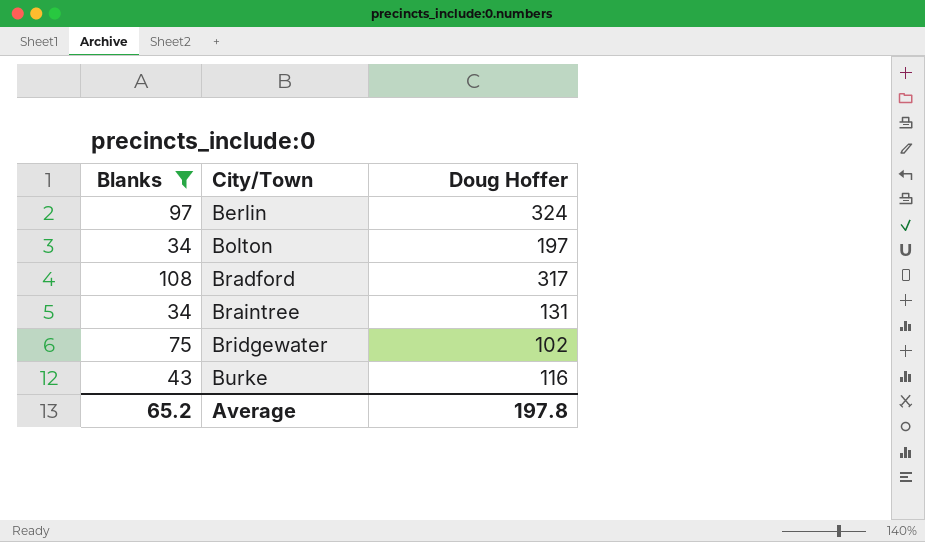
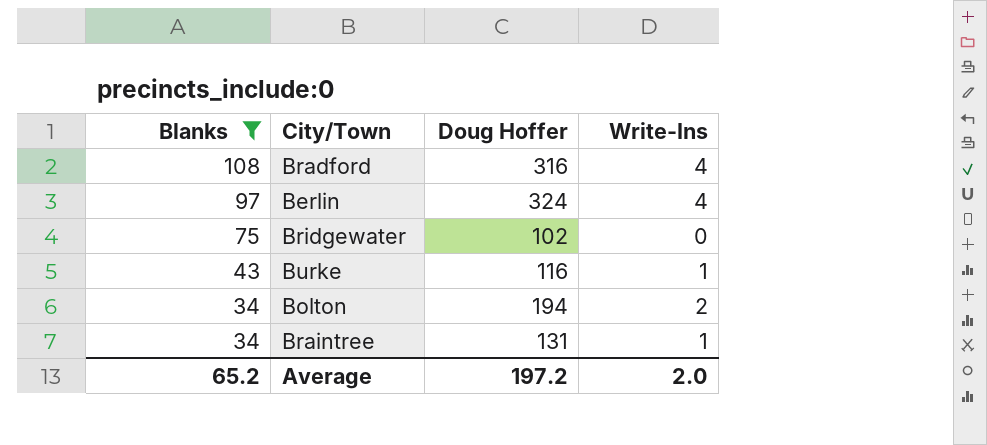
row order: City/Town ascending -> Blanks descending
column Write-Ins | position: none -> 4
Bradford | Doug Hoffer: 317 -> 316
Bolton | Doug Hoffer: 197 -> 194
Average | Doug Hoffer: 197.8 -> 197.2

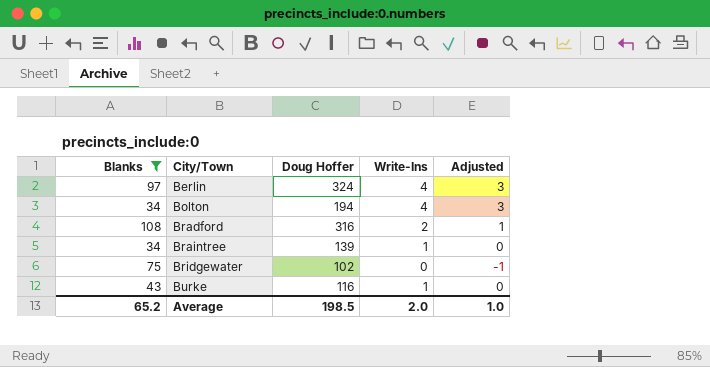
row order: Blanks descending -> City/Town ascending
column Adjusted | formula: none -> [Write-Ins] - 1
Bolton | Write-Ins: 2 -> 4
Bradford | Write-Ins: 4 -> 2
Braintree | Doug Hoffer: 131 -> 139
Average | Doug Hoffer: 197.2 -> 198.5

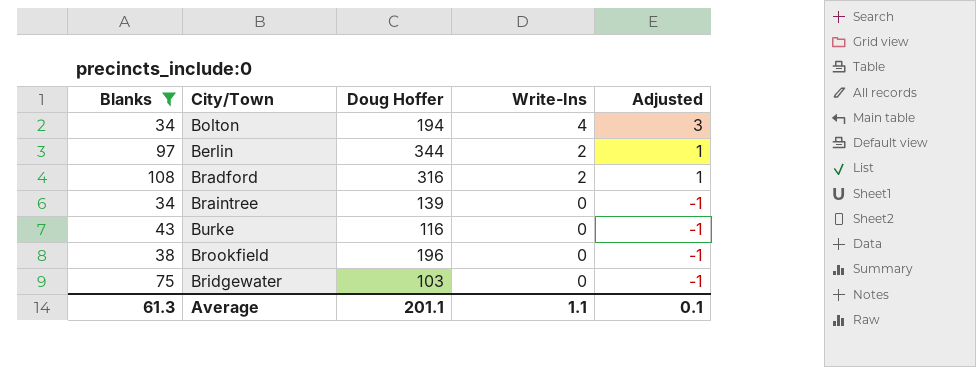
row order: City/Town ascending -> Write-Ins descending
Berlin | Doug Hoffer: 324 -> 344
Berlin | Write-Ins: 4 -> 2
Berlin | Adjusted: 3 -> 1
Braintree | Write-Ins: 1 -> 0
Braintree | Adjusted: 0 -> -1
Burke | Write-Ins: 1 -> 0
Burke | Adjusted: 0 -> -1
row Brookfield: none -> 38 | 196 | 0 | -1
Bridgewater | Doug Hoffer: 102 -> 103
Average | Blanks: 65.2 -> 61.3
Average | Doug Hoffer: 198.5 -> 201.1
Average | Write-Ins: 2.0 -> 1.1
Average | Adjusted: 1.0 -> 0.1

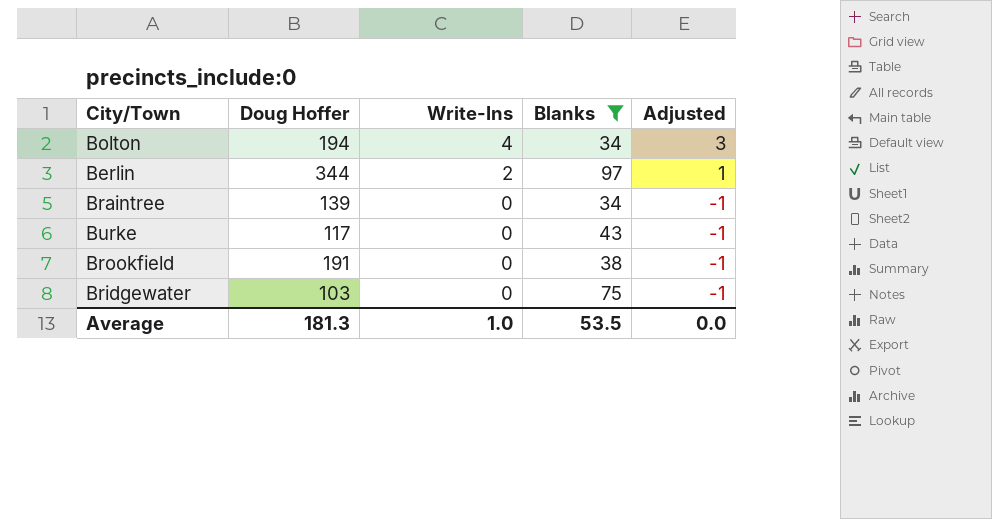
column Blanks | position: 1 -> 4
row Bradford: 108 | 316 | 2 | 1 -> none
Burke | Doug Hoffer: 116 -> 117
Brookfield | Doug Hoffer: 196 -> 191
Average | Doug Hoffer: 201.1 -> 181.3
Average | Write-Ins: 1.1 -> 1.0
Average | Blanks: 61.3 -> 53.5
Average | Adjusted: 0.1 -> 0.0

